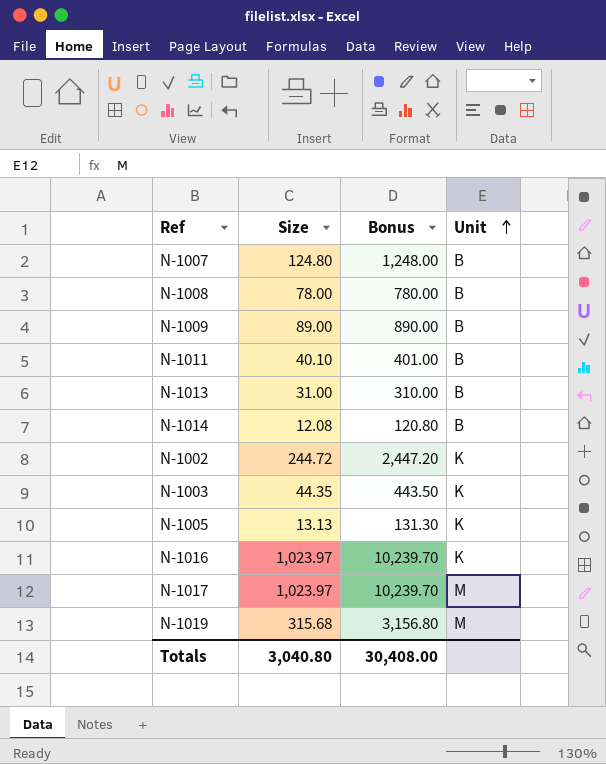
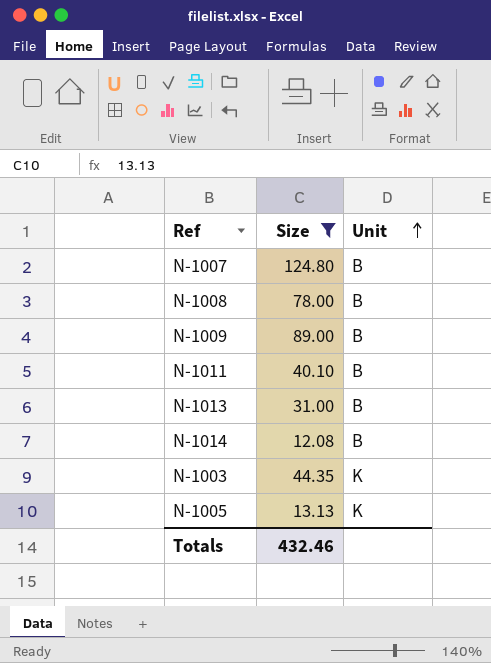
filter: none -> Size <= 124.80
column Bonus | formula: [Size] * 10 -> none
Totals | Size: 3,040.80 -> 432.46

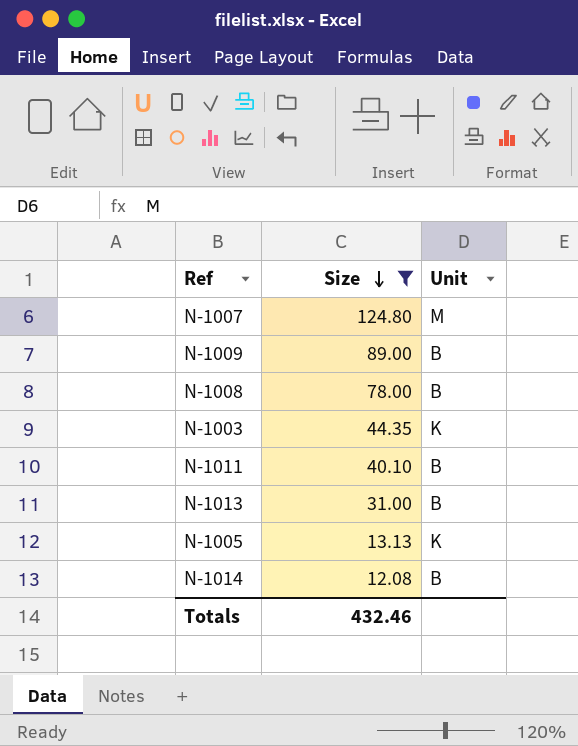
row order: Unit ascending -> Size descending
N-1007 | Unit: B -> M

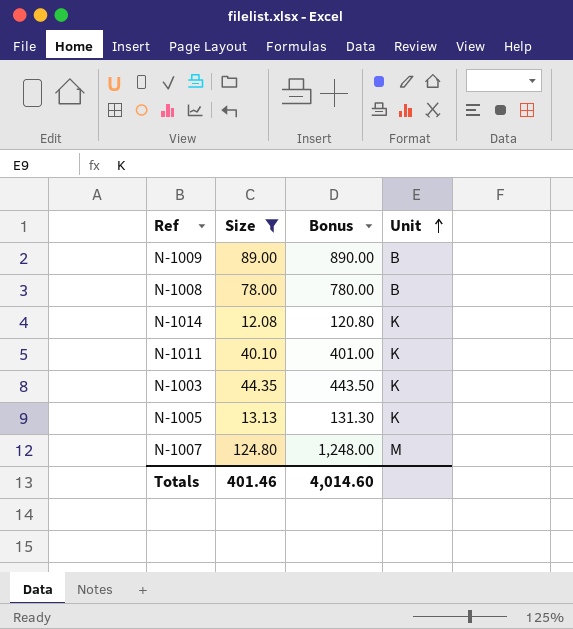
row order: Size descending -> Unit ascending
column Bonus | formula: none -> [Size] * 10
row N-1013: 31.00 | B -> none
N-1014 | Unit: B -> K
N-1011 | Unit: B -> K
Totals | Size: 432.46 -> 401.46

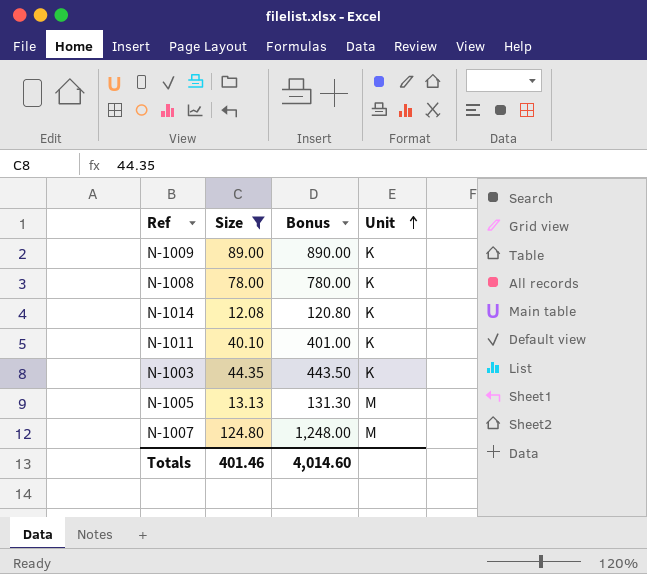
N-1009 | Unit: B -> K
N-1008 | Unit: B -> K
N-1005 | Unit: K -> M

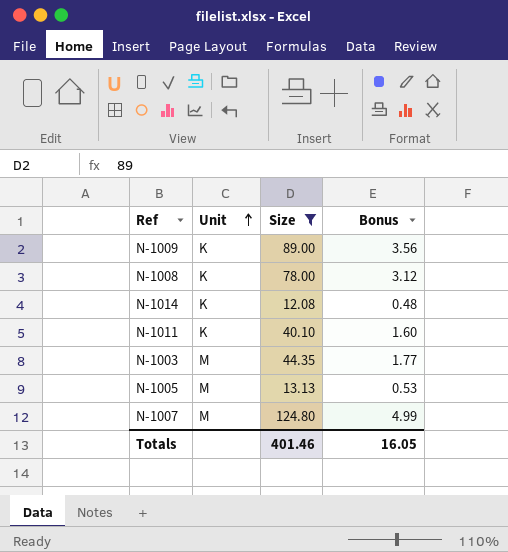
column Unit | position: 4 -> 2
column Bonus | formula: [Size] * 10 -> [Size] * 0.04
N-1003 | Unit: K -> M
Totals | Bonus: 4,014.60 -> 16.05

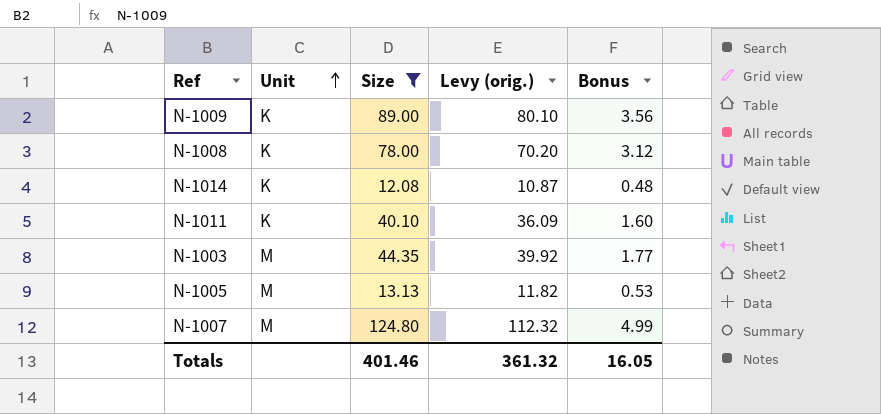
column Levy (orig.) | formula: none -> [Size] * 0.9

